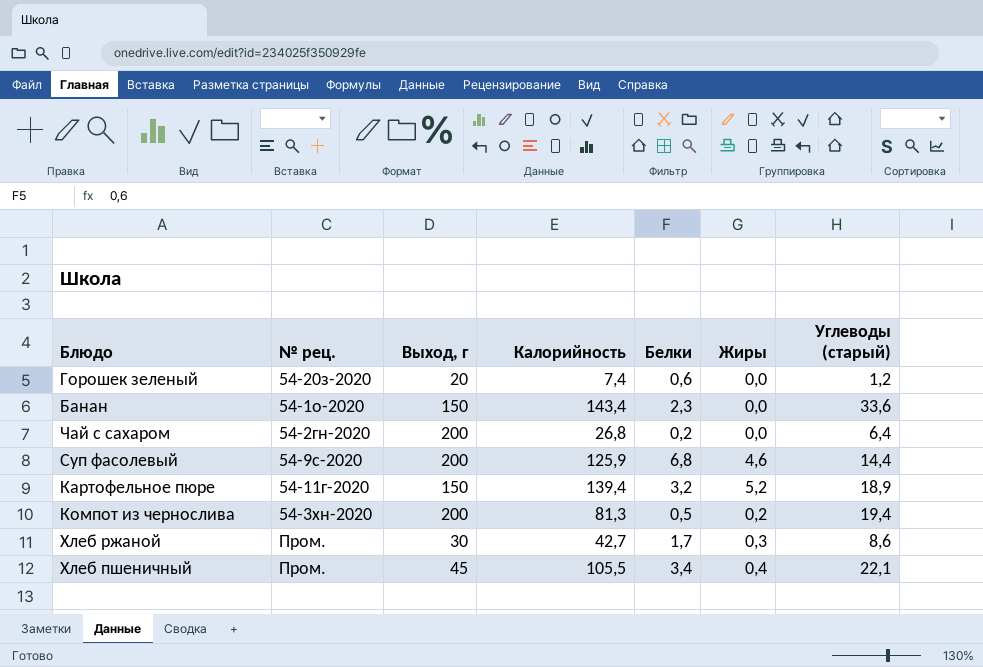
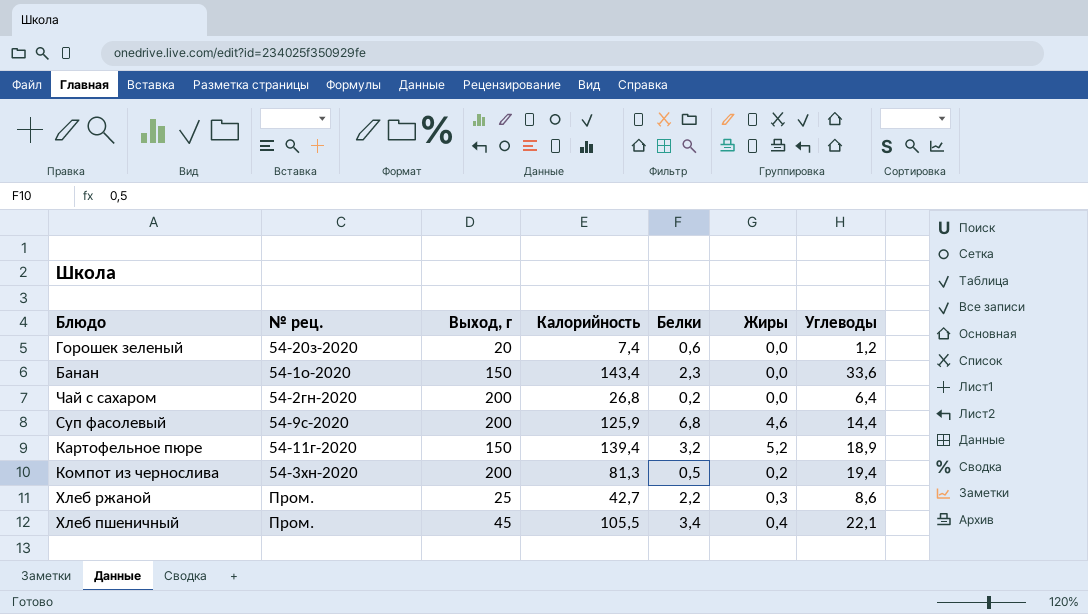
column name: Углеводы (старый) -> Углеводы
Хлеб ржаной | Выход, г: 30 -> 25
Хлеб ржаной | Белки: 1,7 -> 2,2

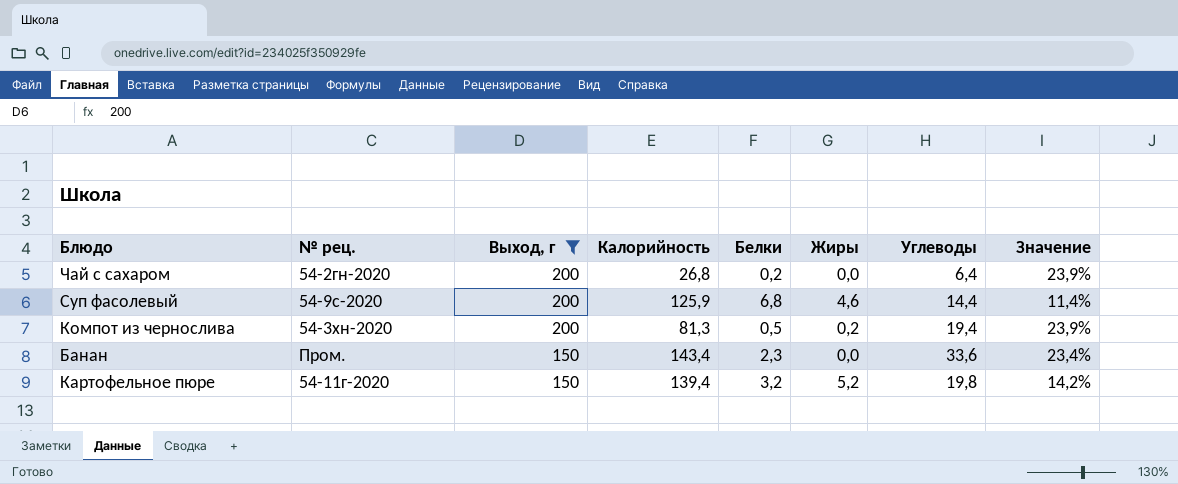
filter: none -> Выход, г >= 150
row order: none -> Выход, г descending
column Значение | formula: none -> [Углеводы] / [Калорийность]
Банан | № рец.: 54-1о-2020 -> Пром.
Картофельное пюре | Углеводы: 18,9 -> 19,8

